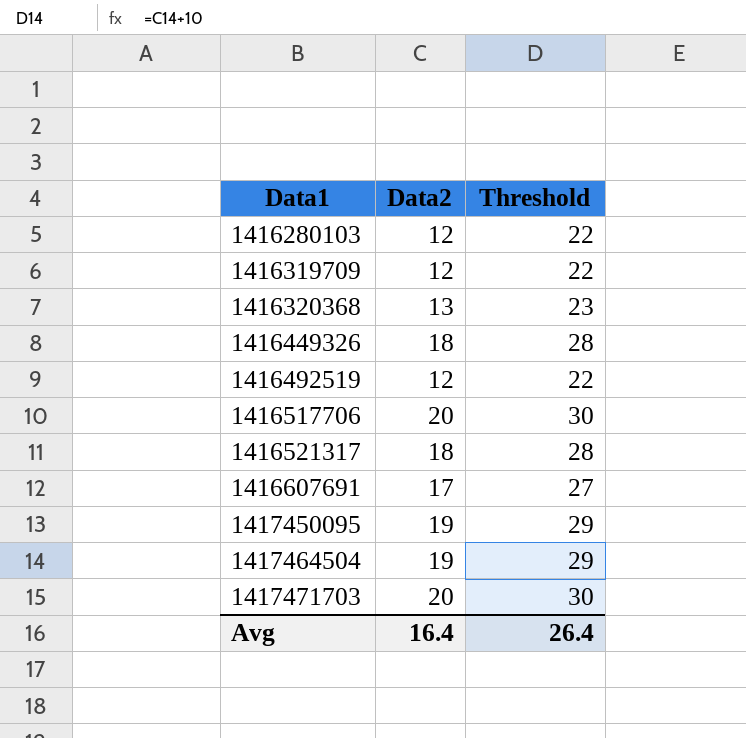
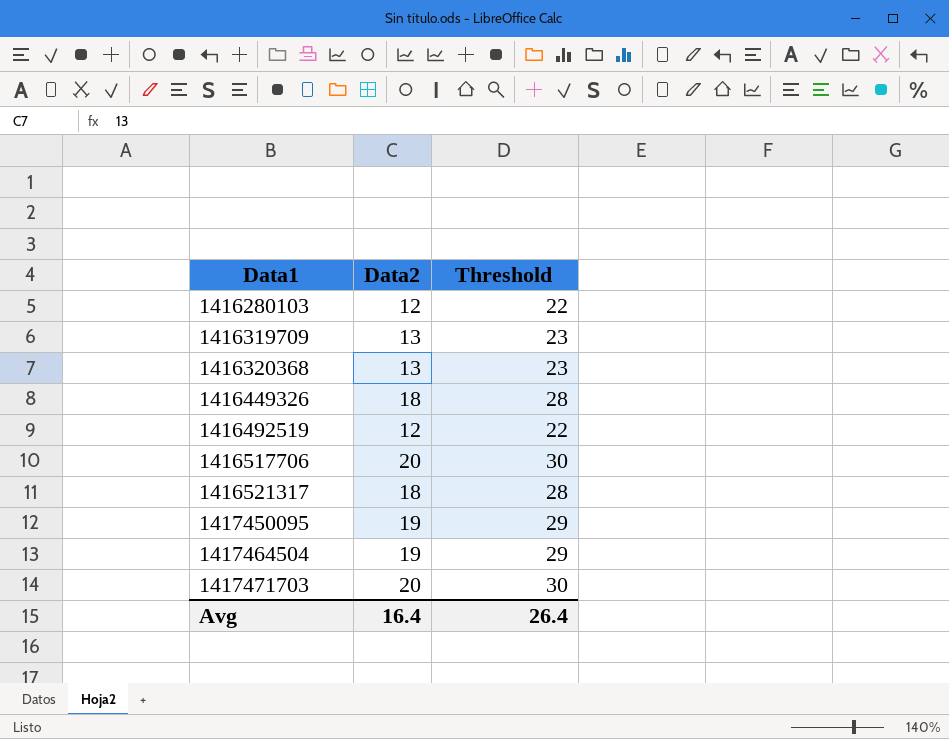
row 1416607691: 17 | 27 -> none
1416319709 | Data2: 12 -> 13
1416319709 | Threshold: 22 -> 23

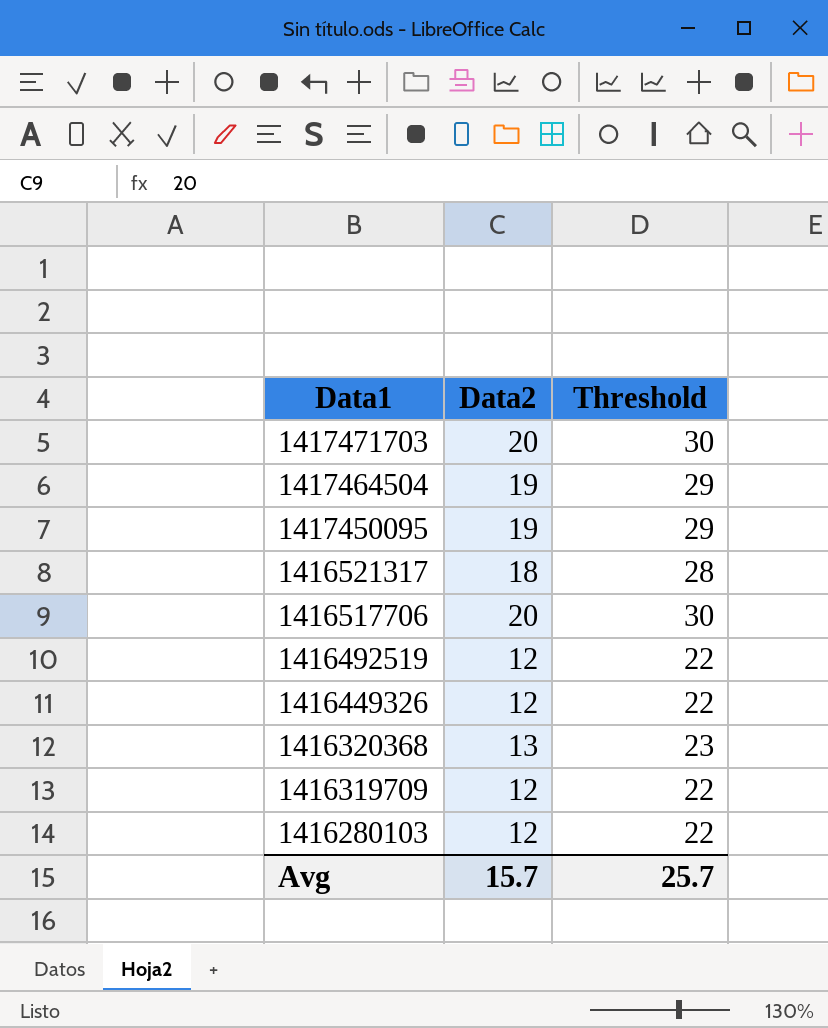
row order: Data1 ascending -> Data1 descending
1416449326 | Data2: 18 -> 12
1416449326 | Threshold: 28 -> 22
1416319709 | Data2: 13 -> 12
1416319709 | Threshold: 23 -> 22
Avg | Data2: 16.4 -> 15.7
Avg | Threshold: 26.4 -> 25.7

